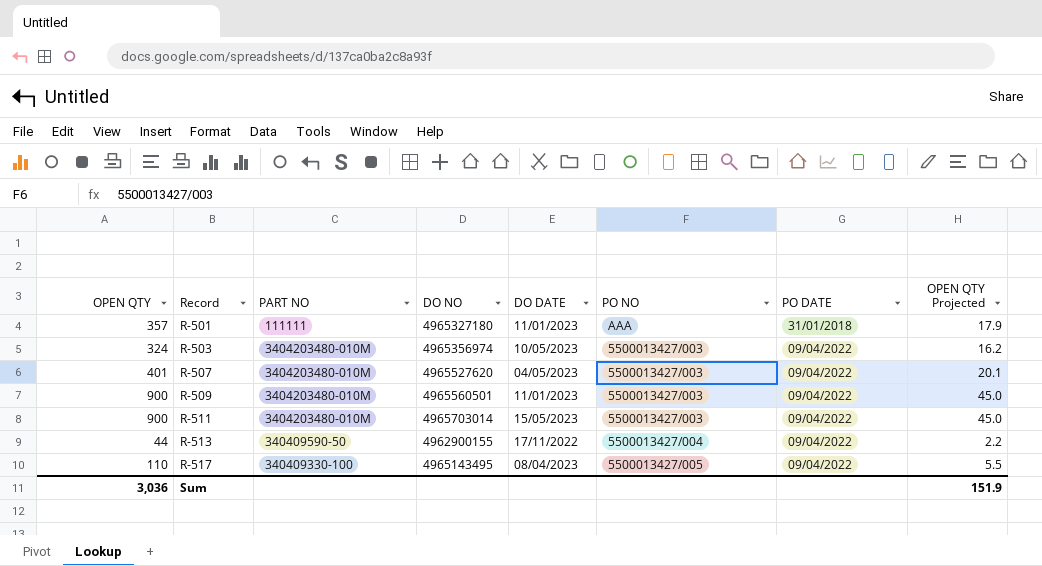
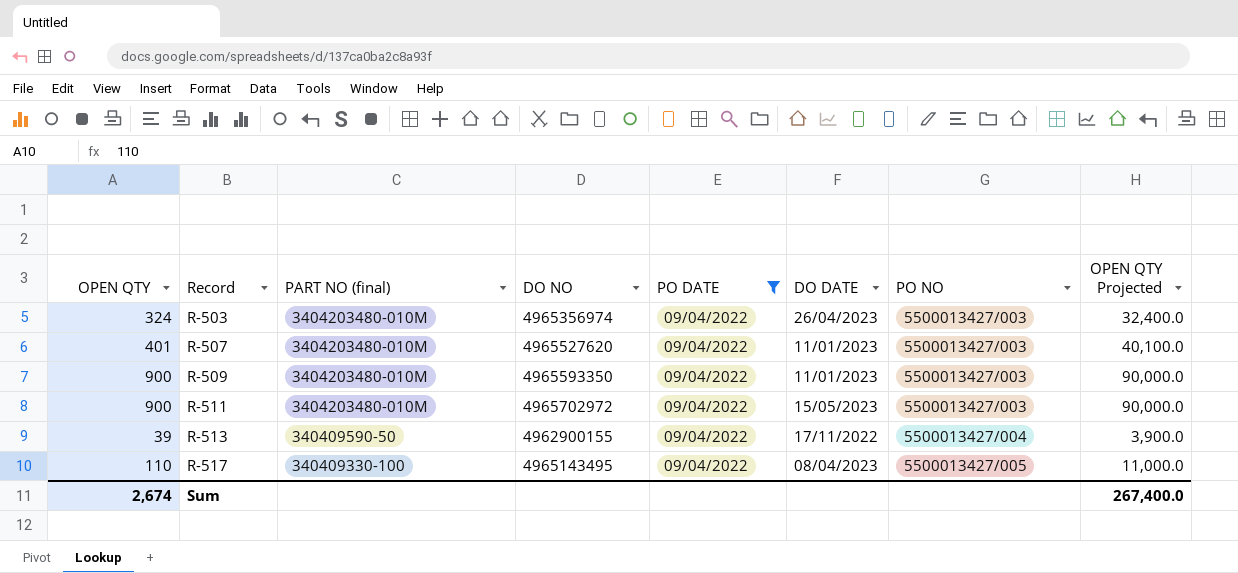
filter: none -> PO DATE = 09/04/2022
column name: PART NO -> PART NO (final)
column PO DATE | position: 7 -> 5
column OPEN QTY Projected | formula: [OPEN QTY] * 0.05 -> [OPEN QTY] * 100
R-503 | DO DATE: 10/05/2023 -> 26/04/2023
R-507 | DO DATE: 04/05/2023 -> 11/01/2023
R-509 | DO NO: 4965560501 -> 4965593350
R-511 | DO NO: 4965703014 -> 4965702972
R-513 | OPEN QTY: 44 -> 39
Sum | OPEN QTY: 3,036 -> 2,674
Sum | OPEN QTY Projected: 151.9 -> 267,400.0

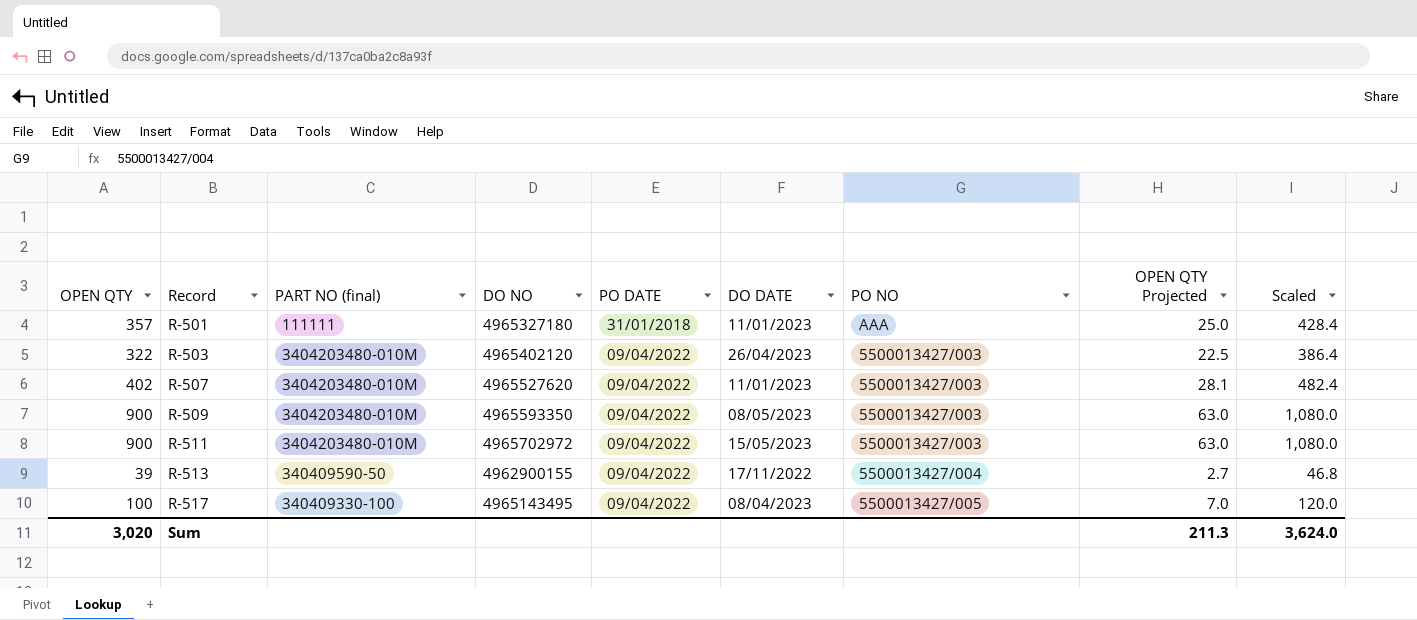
filter: PO DATE = 09/04/2022 -> none
column OPEN QTY Projected | formula: [OPEN QTY] * 100 -> [OPEN QTY] * 0.07
column Scaled | formula: none -> [OPEN QTY] * 1.2
R-503 | OPEN QTY: 324 -> 322
R-503 | DO NO: 4965356974 -> 4965402120
R-507 | OPEN QTY: 401 -> 402
R-509 | DO DATE: 11/01/2023 -> 08/05/2023
R-517 | OPEN QTY: 110 -> 100
Sum | OPEN QTY: 2,674 -> 3,020
Sum | OPEN QTY Projected: 267,400.0 -> 211.3

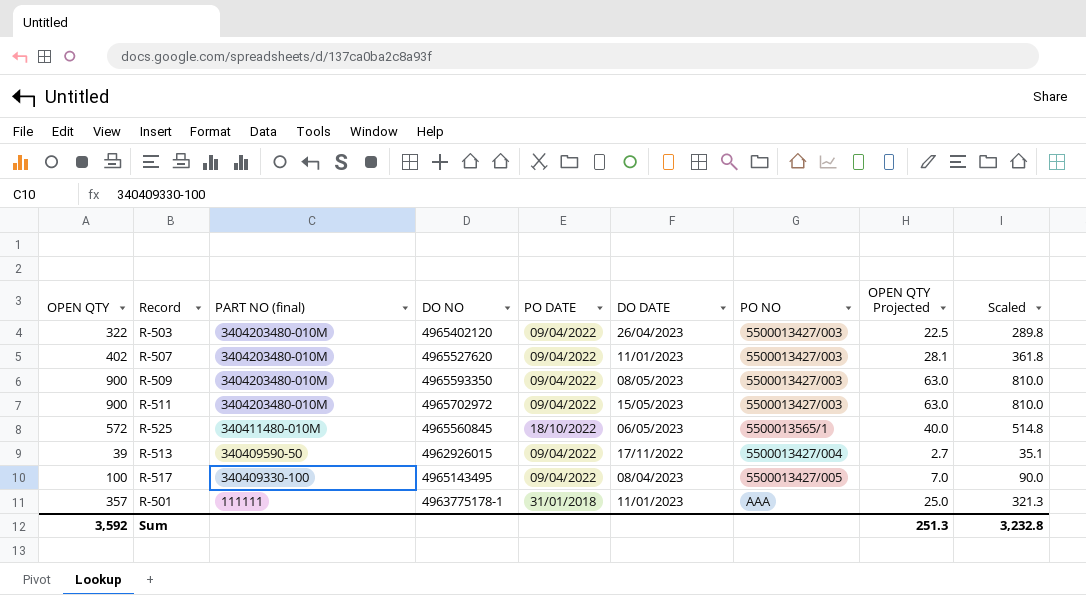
row order: Record ascending -> PART NO (final) descending
column Scaled | formula: [OPEN QTY] * 1.2 -> [OPEN QTY] * 0.9
row R-525: none -> 572 | 340411480-010M | 4965560845 | 18/10/2022 | 06/05/2023 | 5500013565/1 | 40.0 | 514.8
R-513 | DO NO: 4962900155 -> 4962926015
R-501 | DO NO: 4965327180 -> 4963775178-1
Sum | OPEN QTY: 3,020 -> 3,592
Sum | OPEN QTY Projected: 211.3 -> 251.3
Sum | Scaled: 3,624.0 -> 3,232.8

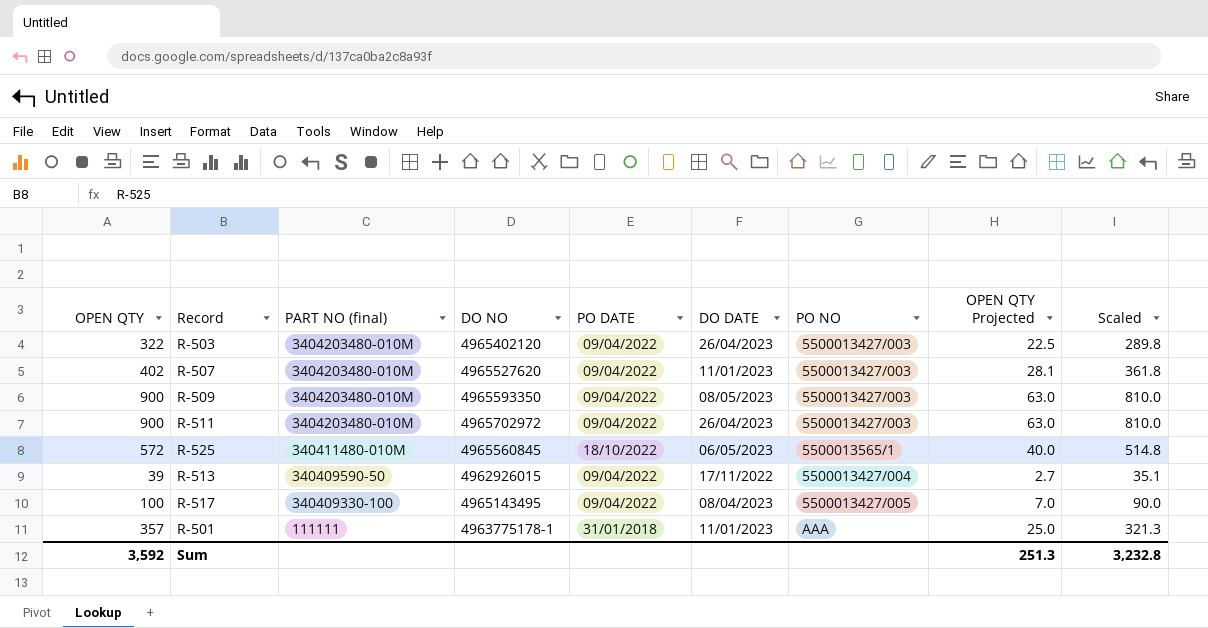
R-511 | DO DATE: 15/05/2023 -> 26/04/2023

